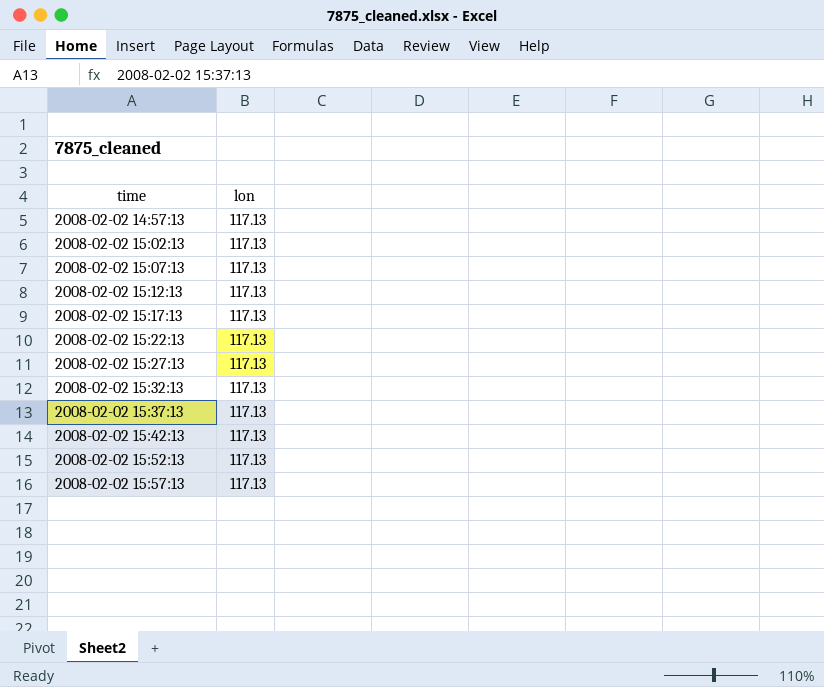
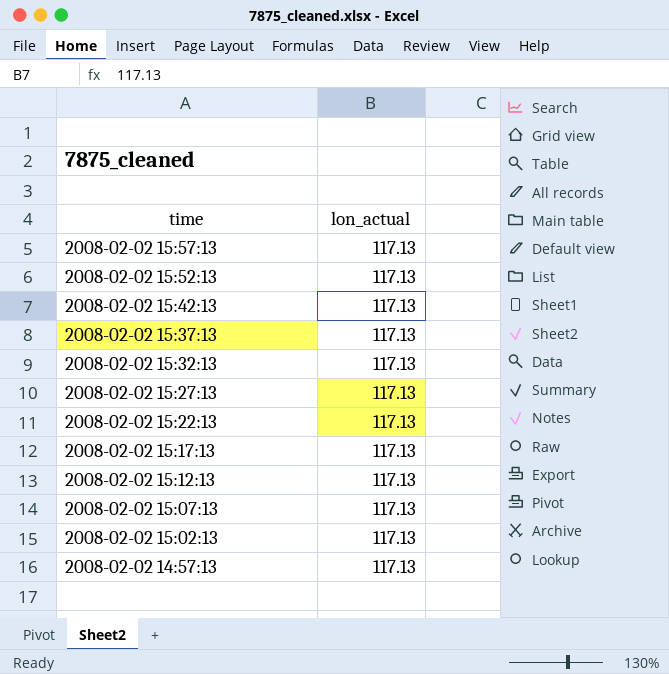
row order: time ascending -> time descending
column name: lon -> lon_actual

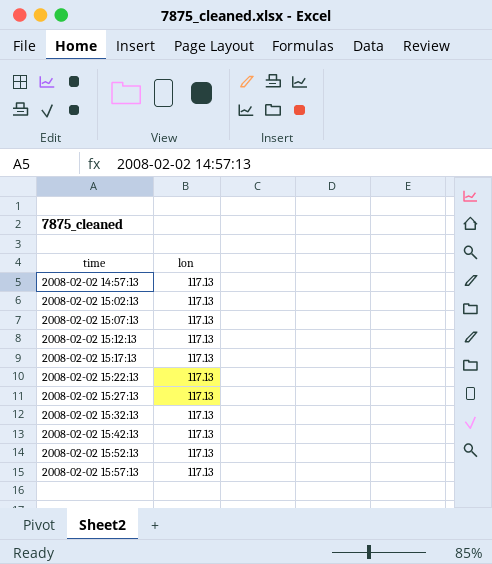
row order: time descending -> time ascending
column name: lon_actual -> lon
row 2008-02-02 15:37:13: 117.13 -> none

